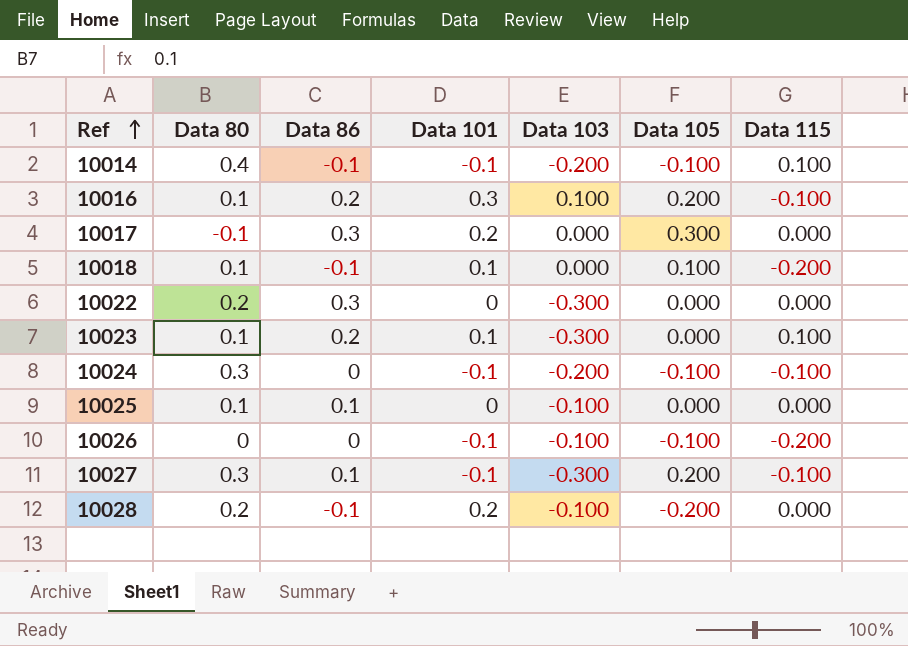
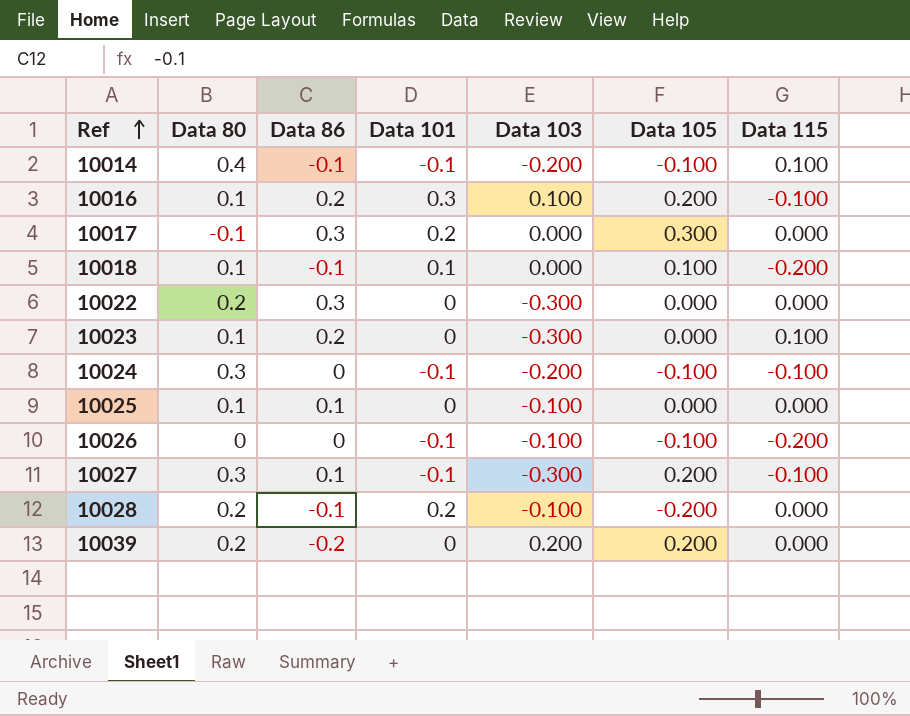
10023 | Data 101: 0.1 -> 0
row 10039: none -> 0.2 | -0.2 | 0 | 0.200 | 0.200 | 0.000

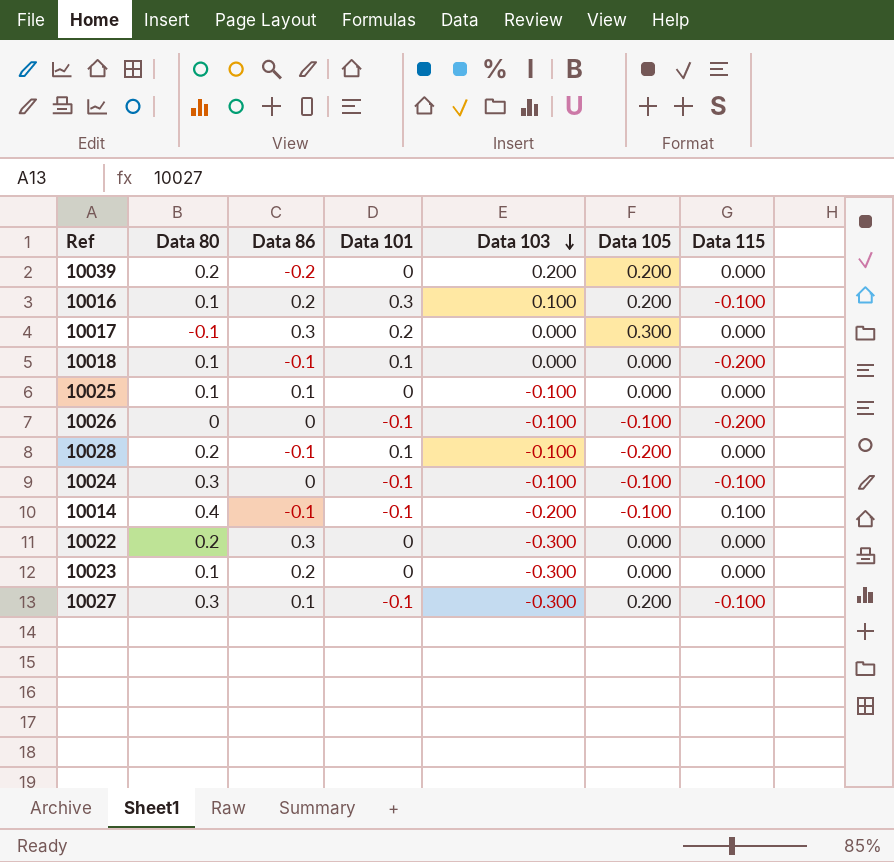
row order: Ref ascending -> Data 103 descending
10018 | Data 105: 0.100 -> 0.000
10028 | Data 101: 0.2 -> 0.1
10024 | Data 103: -0.200 -> -0.100
10023 | Data 115: 0.100 -> 0.000

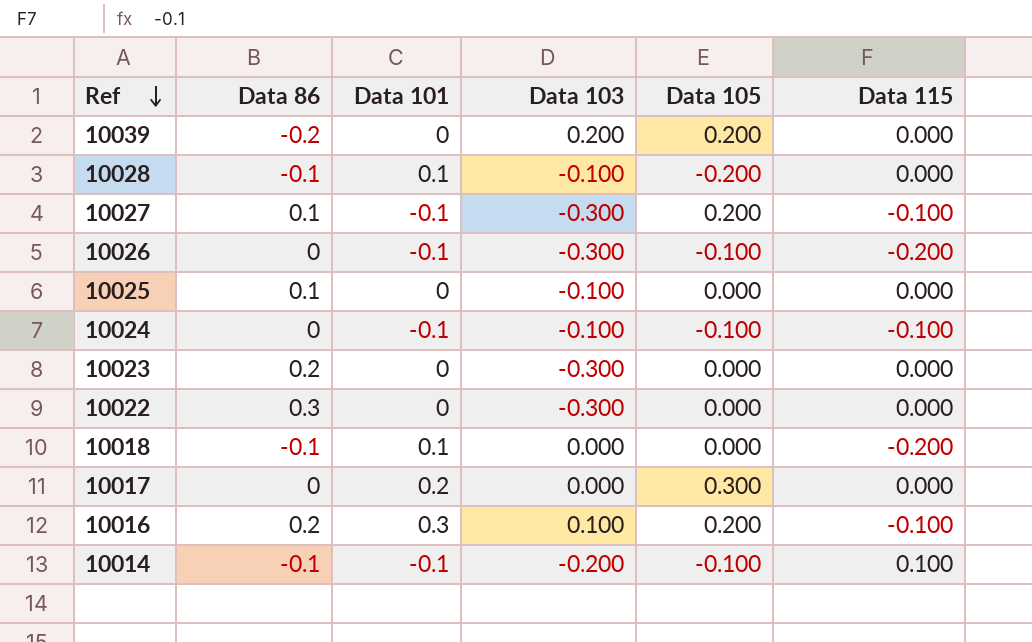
row order: Data 103 descending -> Ref descending
column Data 80 | position: 2 -> none
10026 | Data 103: -0.100 -> -0.300
10017 | Data 86: 0.3 -> 0

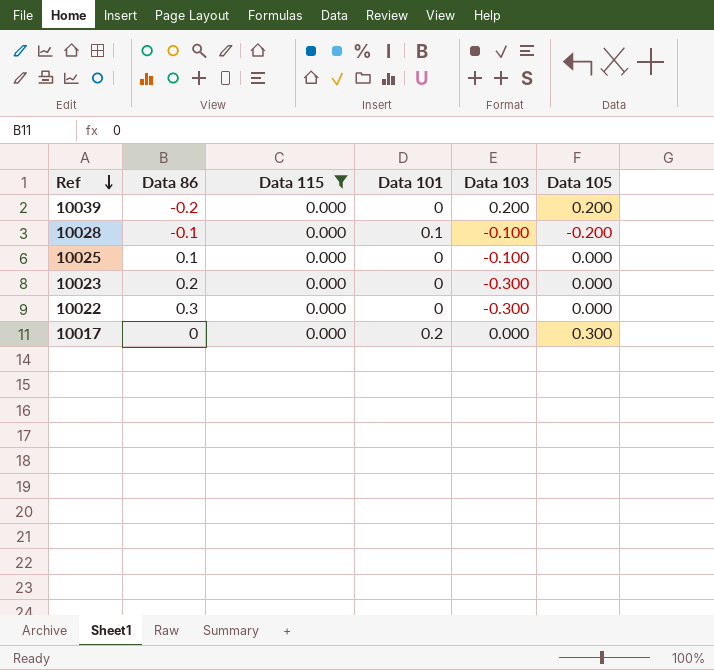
filter: none -> Data 115 = 0.000
column Data 115 | position: 6 -> 3

